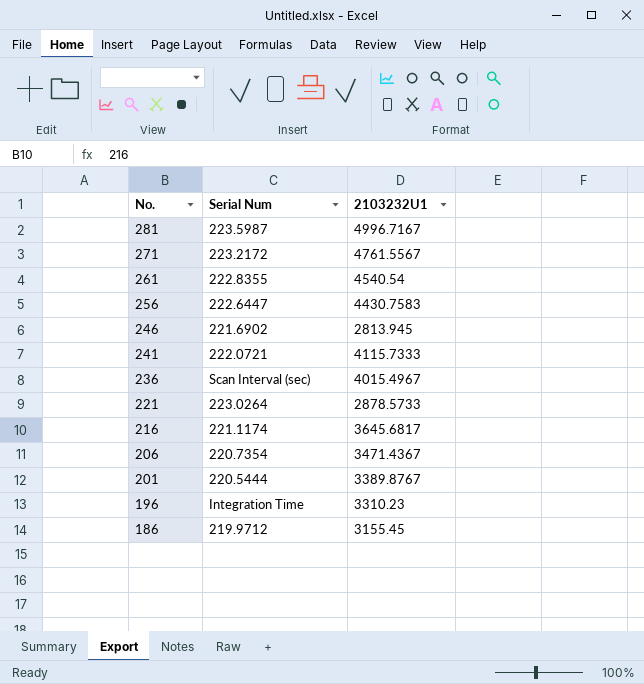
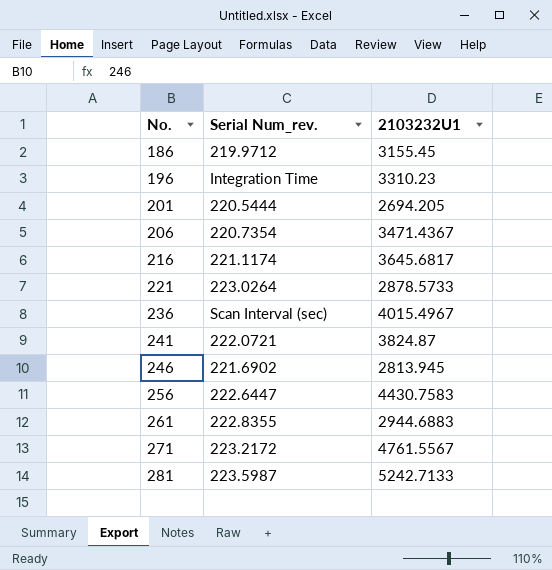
row order: No. descending -> No. ascending
column name: Serial Num -> Serial Num_rev.
201 | 2103232U1: 3389.8767 -> 2694.205
241 | 2103232U1: 4115.7333 -> 3824.87
261 | 2103232U1: 4540.54 -> 2944.6883
281 | 2103232U1: 4996.7167 -> 5242.7133

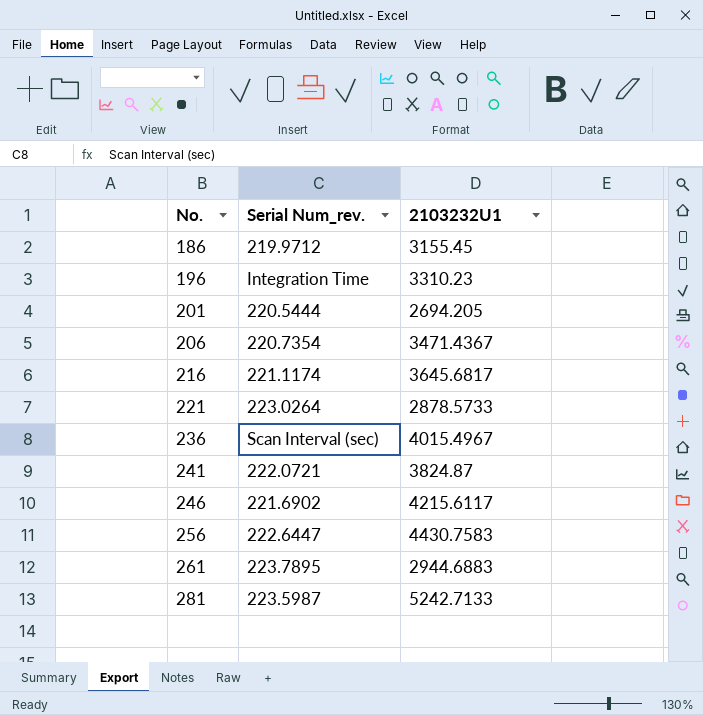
row 271: 223.2172 | 4761.5567 -> none
246 | 2103232U1: 2813.945 -> 4215.6117
261 | Serial Num_rev.: 222.8355 -> 223.7895

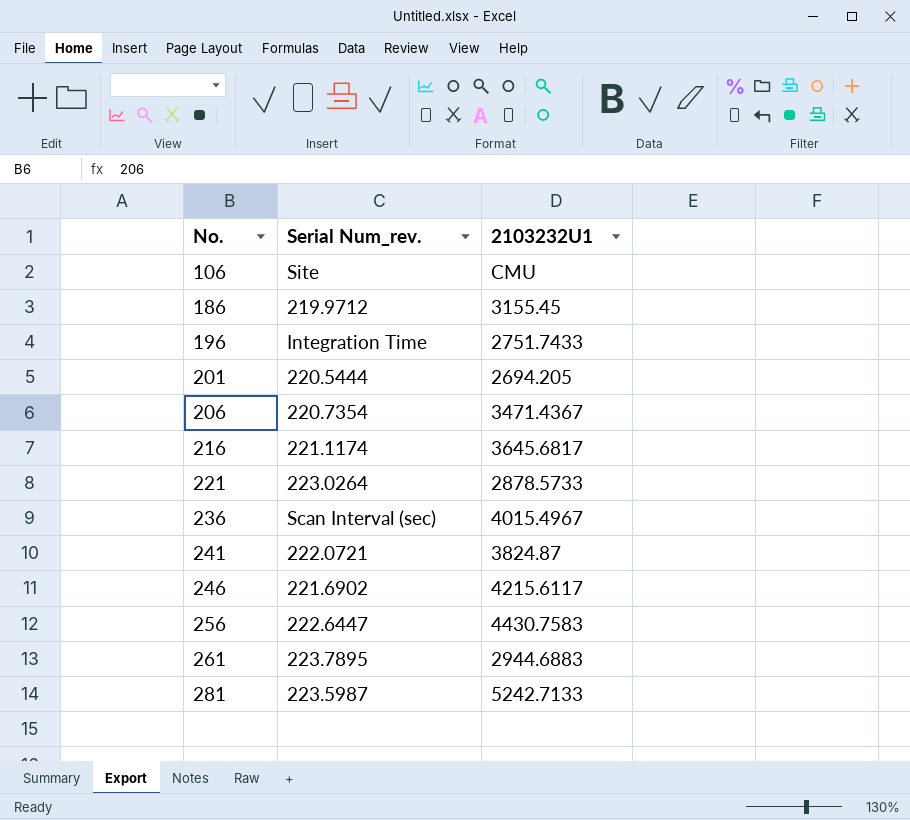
row 106: none -> Site | CMU
196 | 2103232U1: 3310.23 -> 2751.7433

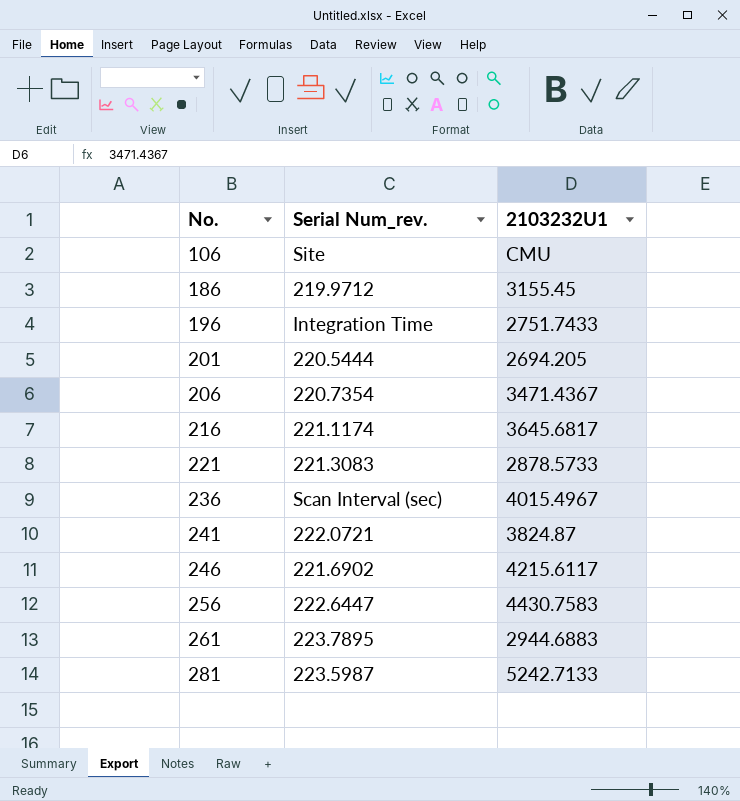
221 | Serial Num_rev.: 223.0264 -> 221.3083

